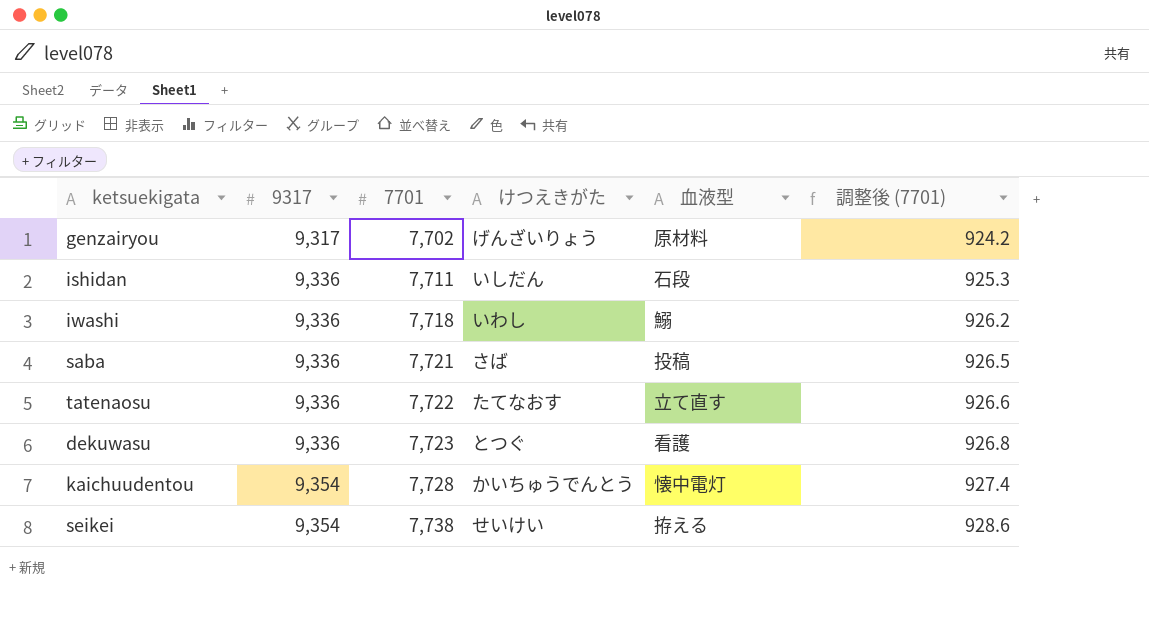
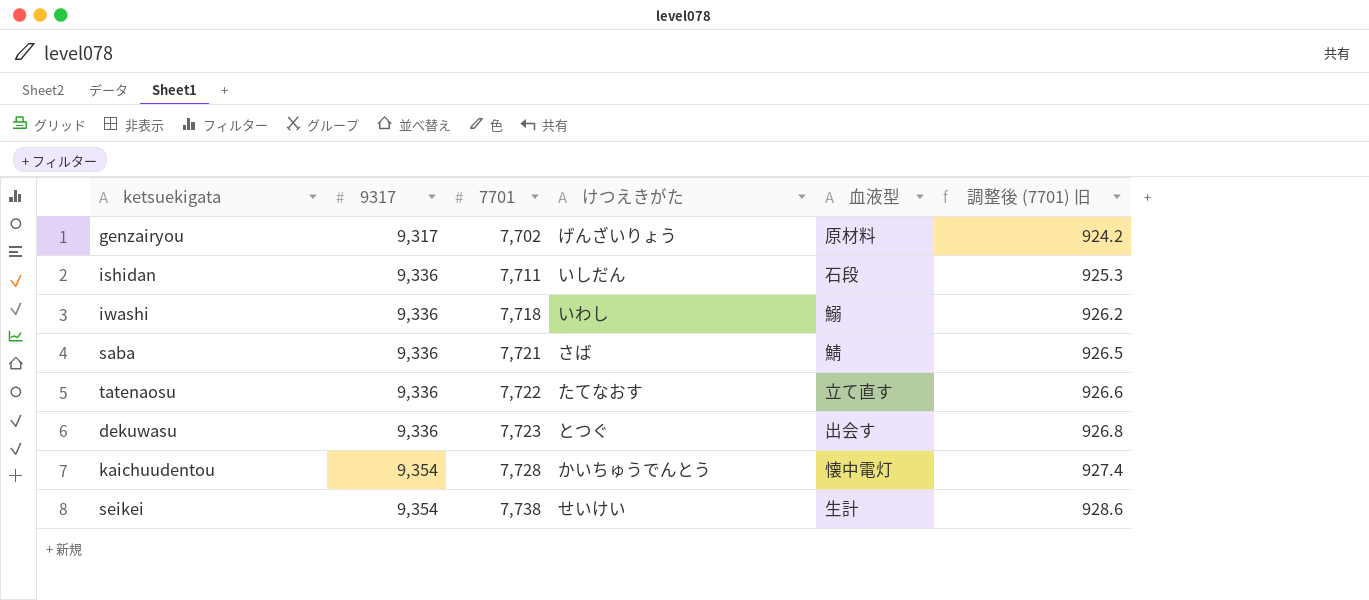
column name: 調整後 (7701) -> 調整後 (7701) 旧
saba | 血液型: 投稿 -> 鯖
dekuwasu | 血液型: 看護 -> 出会す
seikei | 血液型: 拵える -> 生計

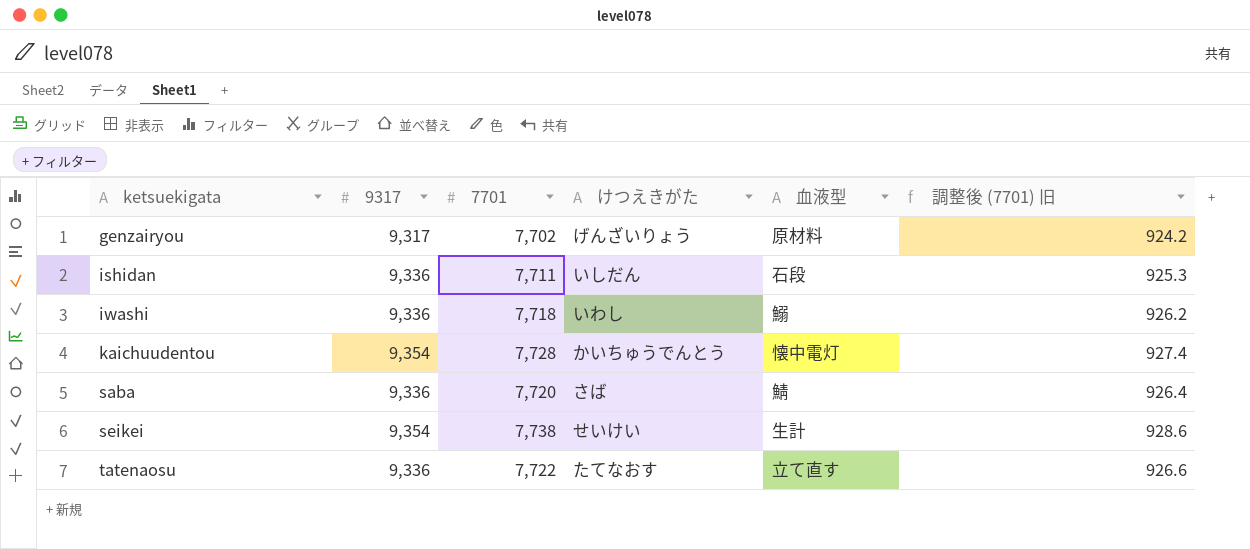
row order: 9317 ascending -> ketsuekigata ascending
row dekuwasu: 9,336 | 7,723 | とつぐ | 出会す | 926.8 -> none
saba | 7701: 7,721 -> 7,720
saba | 調整後 (7701) 旧: 926.5 -> 926.4

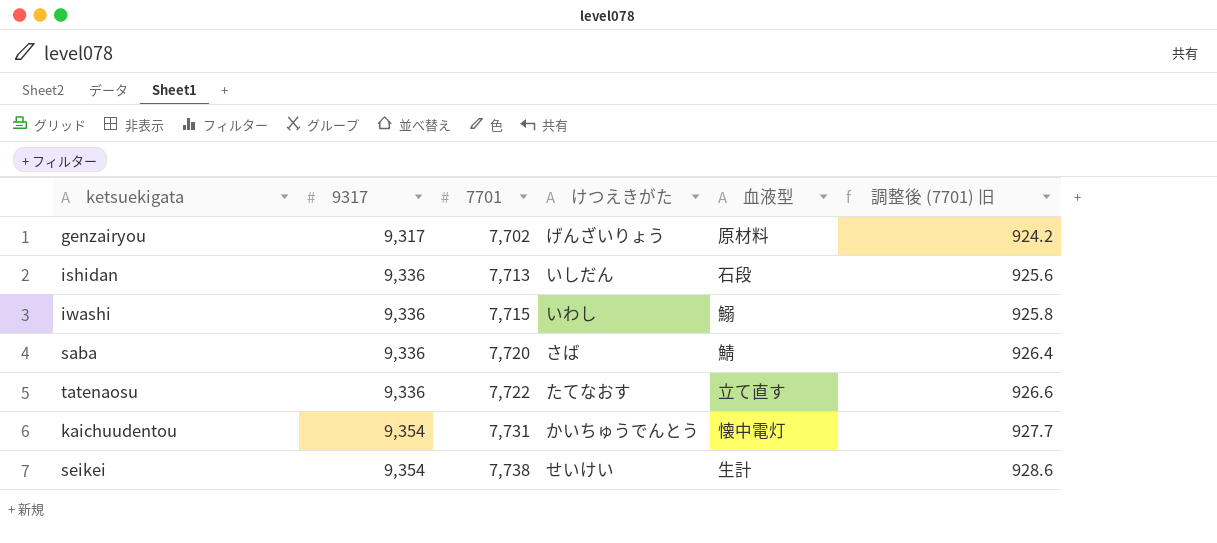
row order: ketsuekigata ascending -> 9317 ascending
ishidan | 7701: 7,711 -> 7,713
ishidan | 調整後 (7701) 旧: 925.3 -> 925.6
iwashi | 7701: 7,718 -> 7,715
iwashi | 調整後 (7701) 旧: 926.2 -> 925.8
kaichuudentou | 7701: 7,728 -> 7,731
kaichuudentou | 調整後 (7701) 旧: 927.4 -> 927.7

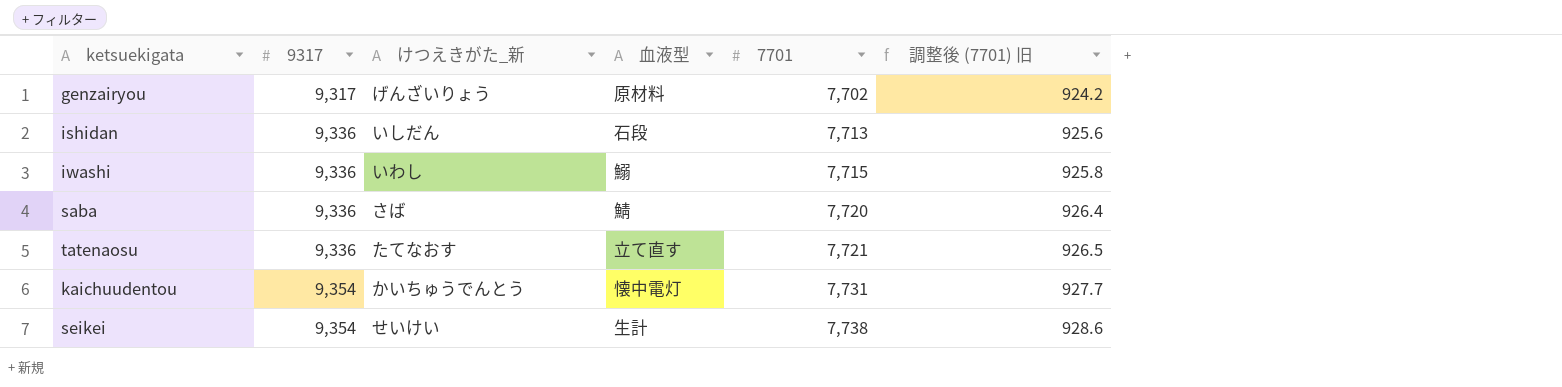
column name: けつえきがた -> けつえきがた_新
column 7701 | position: 3 -> 5
tatenaosu | 7701: 7,722 -> 7,721
tatenaosu | 調整後 (7701) 旧: 926.6 -> 926.5

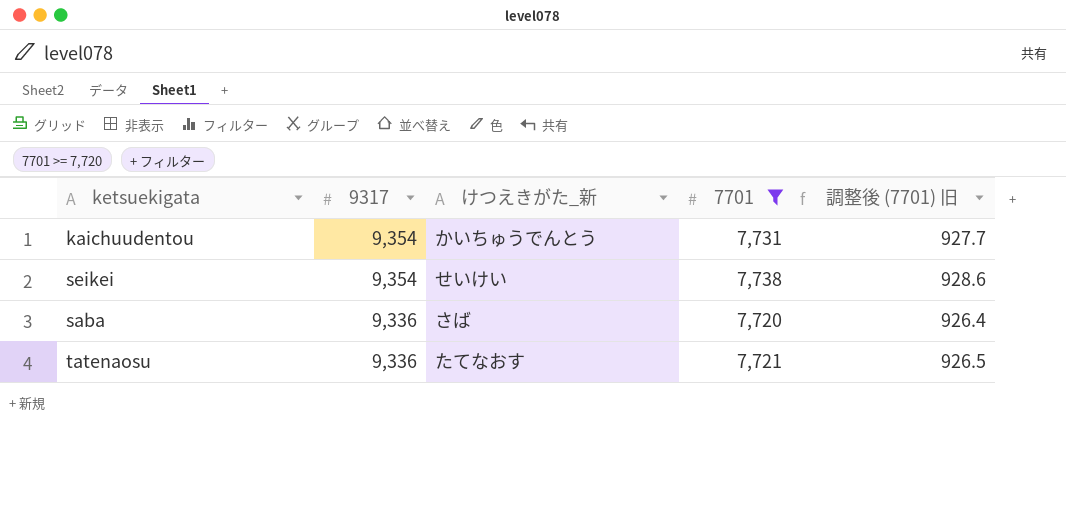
filter: none -> 7701 >= 7,720
row order: 9317 ascending -> 9317 descending
column 血液型 | position: 4 -> none

